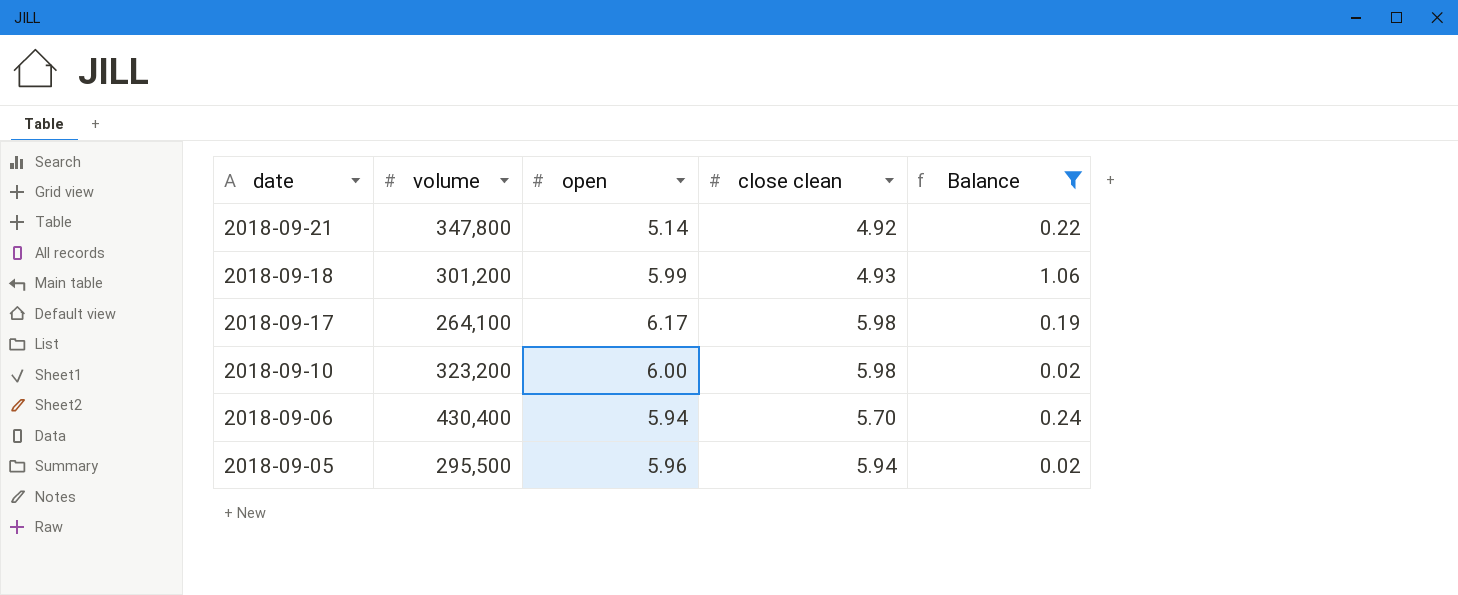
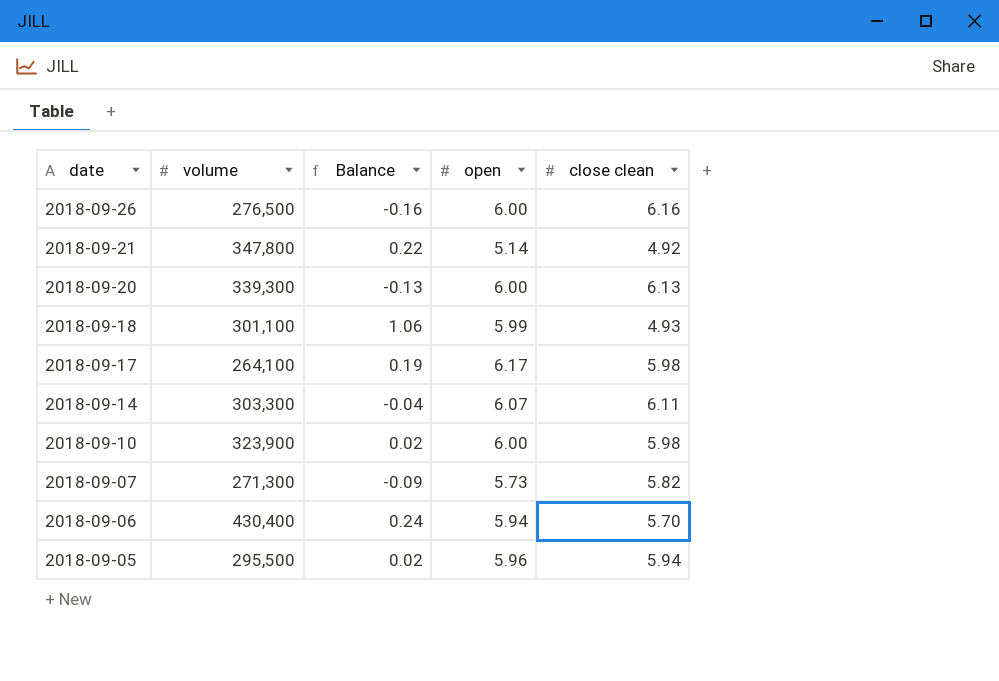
filter: Balance >= 0.02 -> none
column Balance | position: 5 -> 3
2018-09-18 | volume: 301,200 -> 301,100
2018-09-10 | volume: 323,200 -> 323,900

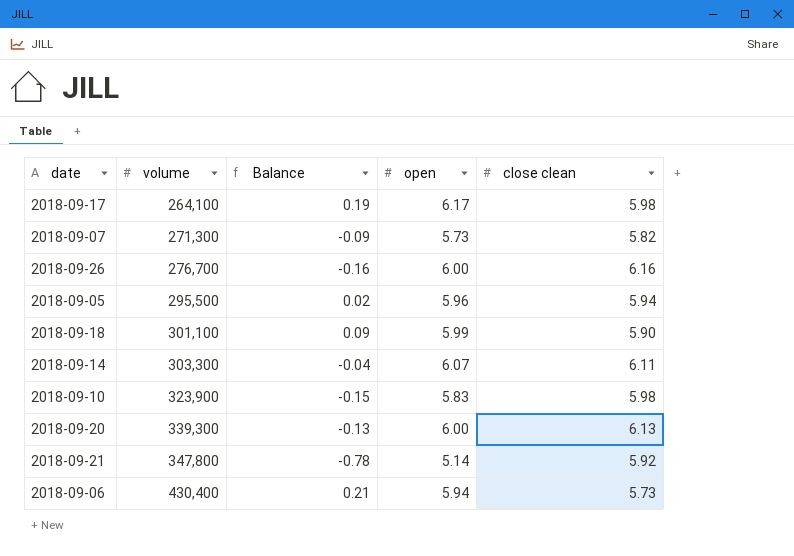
row order: date descending -> volume ascending
2018-09-26 | volume: 276,500 -> 276,700
2018-09-18 | Balance: 1.06 -> 0.09
2018-09-18 | close clean: 4.93 -> 5.90
2018-09-10 | Balance: 0.02 -> -0.15
2018-09-10 | open: 6.00 -> 5.83
2018-09-21 | Balance: 0.22 -> -0.78
2018-09-21 | close clean: 4.92 -> 5.92
2018-09-06 | Balance: 0.24 -> 0.21
2018-09-06 | close clean: 5.70 -> 5.73

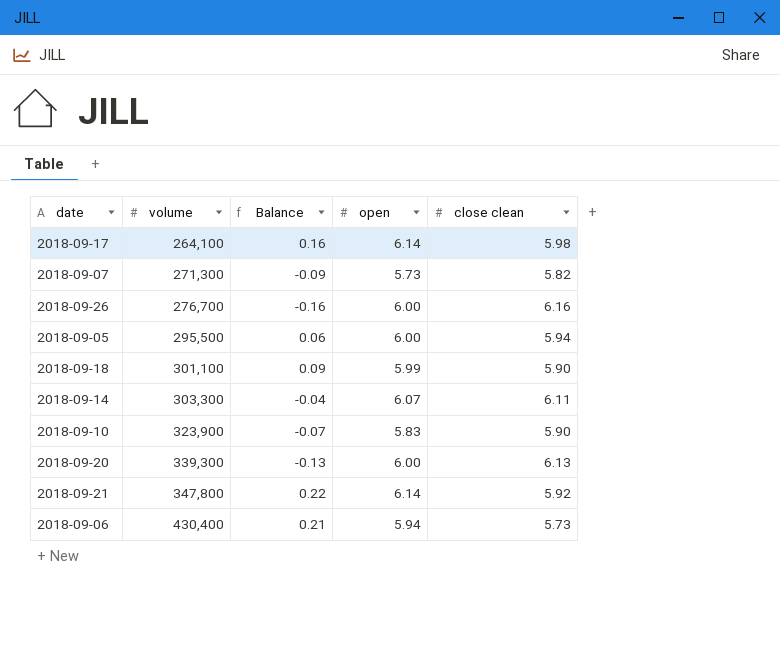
2018-09-17 | Balance: 0.19 -> 0.16
2018-09-17 | open: 6.17 -> 6.14
2018-09-05 | Balance: 0.02 -> 0.06
2018-09-05 | open: 5.96 -> 6.00
2018-09-10 | Balance: -0.15 -> -0.07
2018-09-10 | close clean: 5.98 -> 5.90
2018-09-21 | Balance: -0.78 -> 0.22
2018-09-21 | open: 5.14 -> 6.14

